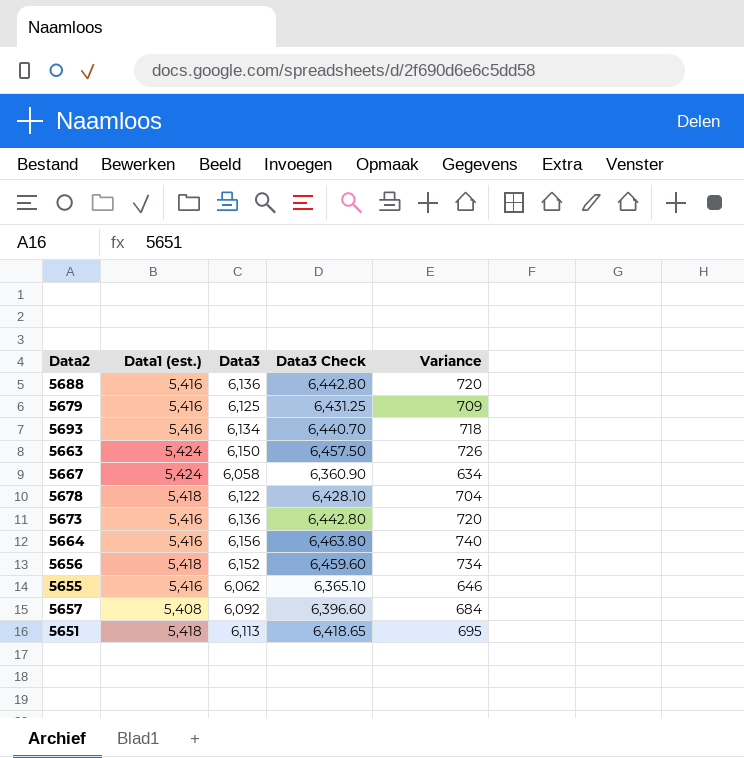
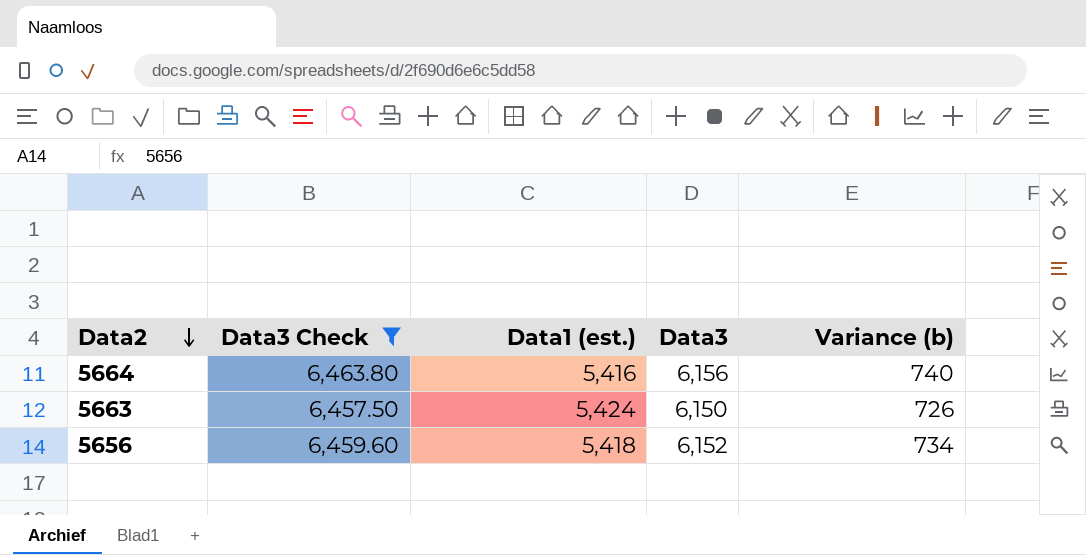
filter: none -> Data3 Check >= 6,457.50
row order: none -> Data2 descending
column Data3 Check | position: 4 -> 2
column name: Variance -> Variance (b)

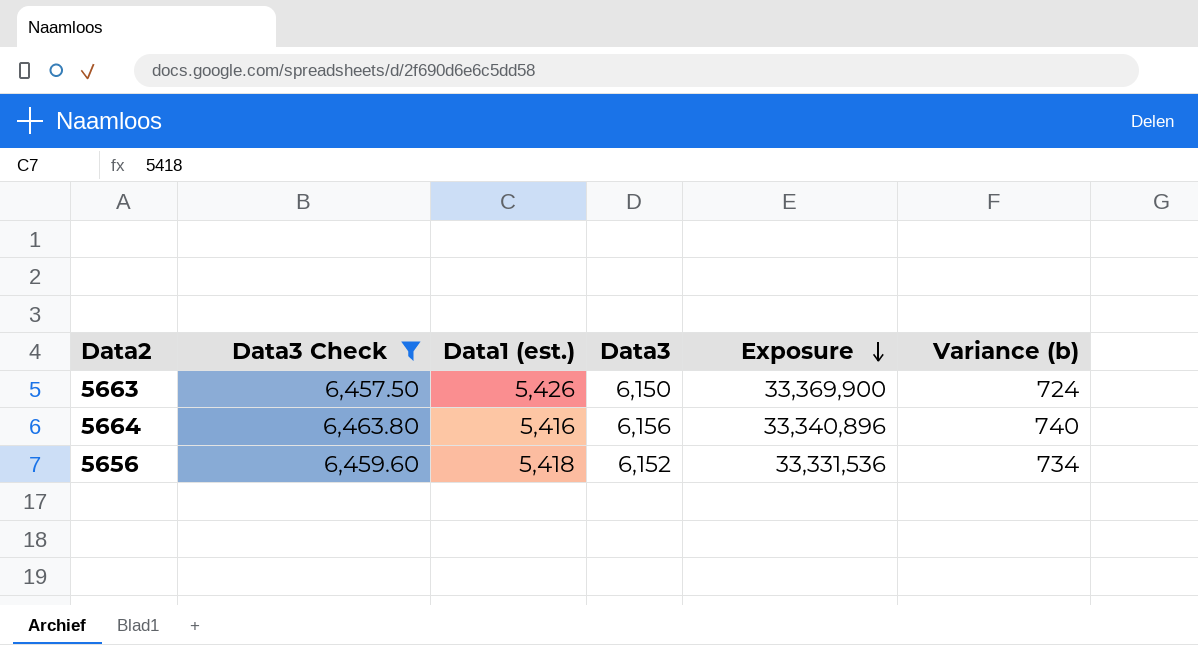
row order: Data2 descending -> Exposure descending
column Exposure | formula: none -> [Data1 (est.)] * [Data3]
5663 | Data1 (est.): 5,424 -> 5,426
5663 | Variance (b): 726 -> 724

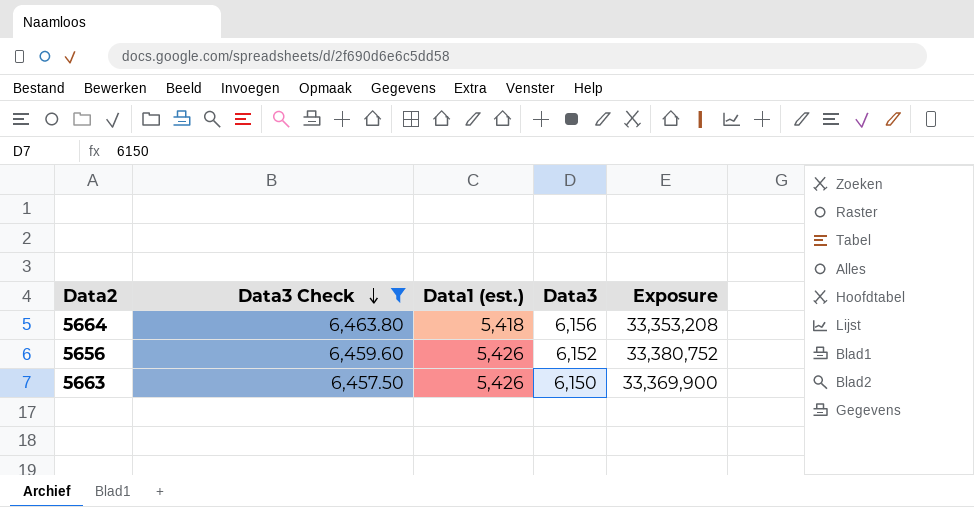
row order: Exposure descending -> Data3 Check descending
column Variance (b) | formula: [Data3] - [Data1 (est.)] -> none
5664 | Data1 (est.): 5,416 -> 5,418
5664 | Exposure: 33,340,896 -> 33,353,208
5656 | Data1 (est.): 5,418 -> 5,426
5656 | Exposure: 33,331,536 -> 33,380,752

